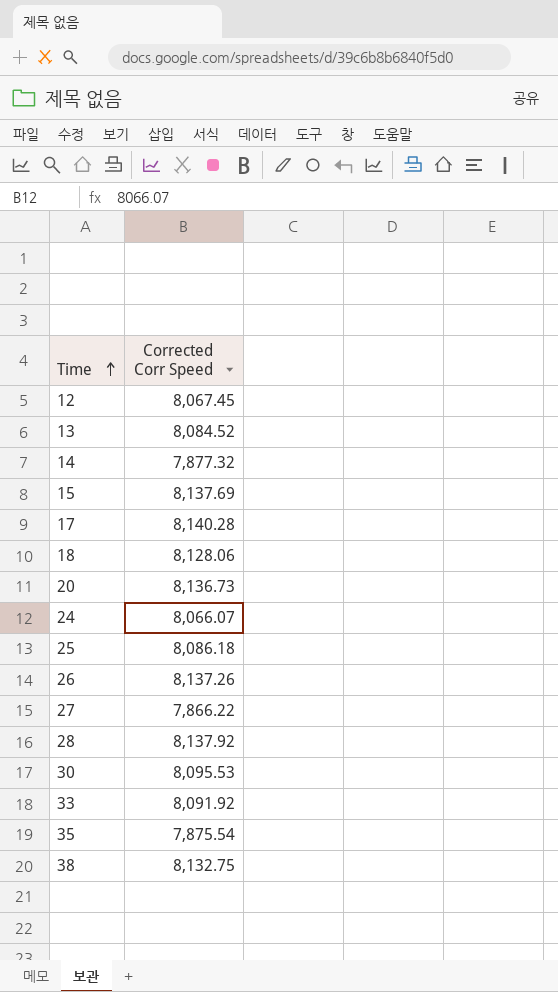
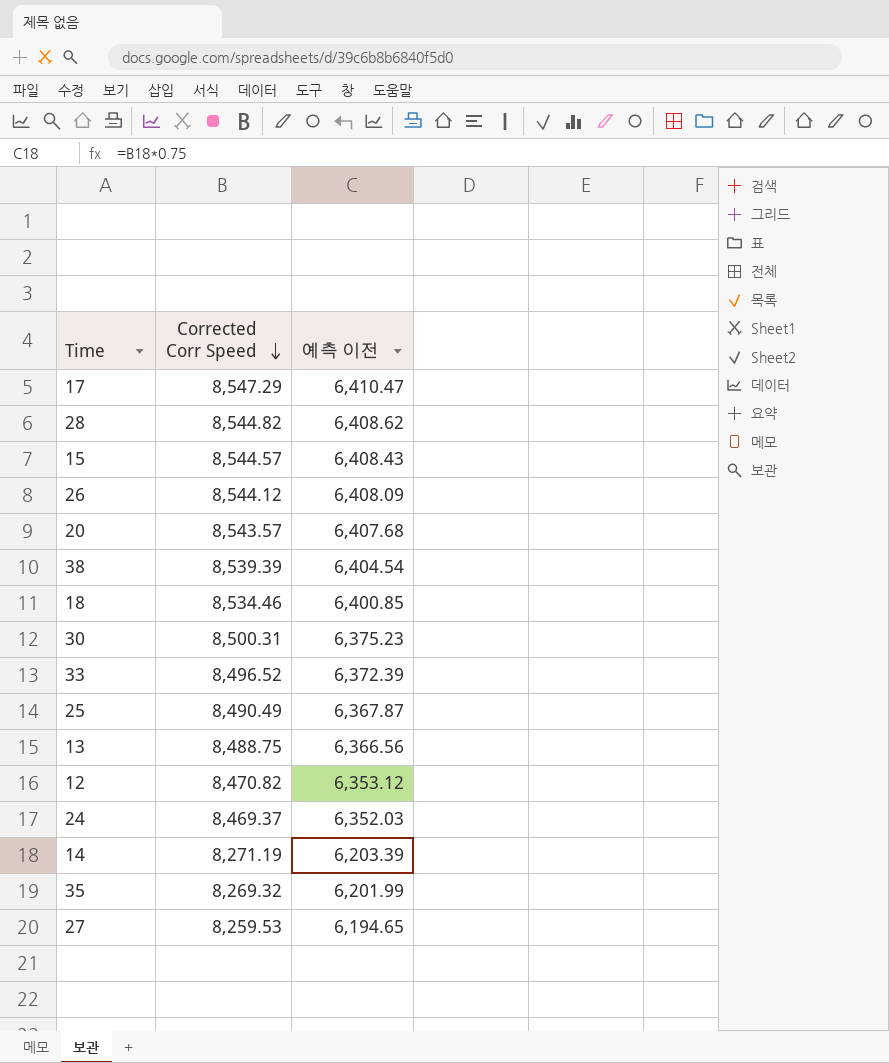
row order: Time ascending -> Corrected Corr Speed descending
column 예측 이전 | formula: none -> [Corrected Corr Speed] * 0.75
17 | Corrected Corr Speed: 8,140.28 -> 8,547.29
28 | Corrected Corr Speed: 8,137.92 -> 8,544.82
15 | Corrected Corr Speed: 8,137.69 -> 8,544.57
26 | Corrected Corr Speed: 8,137.26 -> 8,544.12
20 | Corrected Corr Speed: 8,136.73 -> 8,543.57
38 | Corrected Corr Speed: 8,132.75 -> 8,539.39
18 | Corrected Corr Speed: 8,128.06 -> 8,534.46
30 | Corrected Corr Speed: 8,095.53 -> 8,500.31
33 | Corrected Corr Speed: 8,091.92 -> 8,496.52
25 | Corrected Corr Speed: 8,086.18 -> 8,490.49
13 | Corrected Corr Speed: 8,084.52 -> 8,488.75
12 | Corrected Corr Speed: 8,067.45 -> 8,470.82
24 | Corrected Corr Speed: 8,066.07 -> 8,469.37
14 | Corrected Corr Speed: 7,877.32 -> 8,271.19
35 | Corrected Corr Speed: 7,875.54 -> 8,269.32
27 | Corrected Corr Speed: 7,866.22 -> 8,259.53

